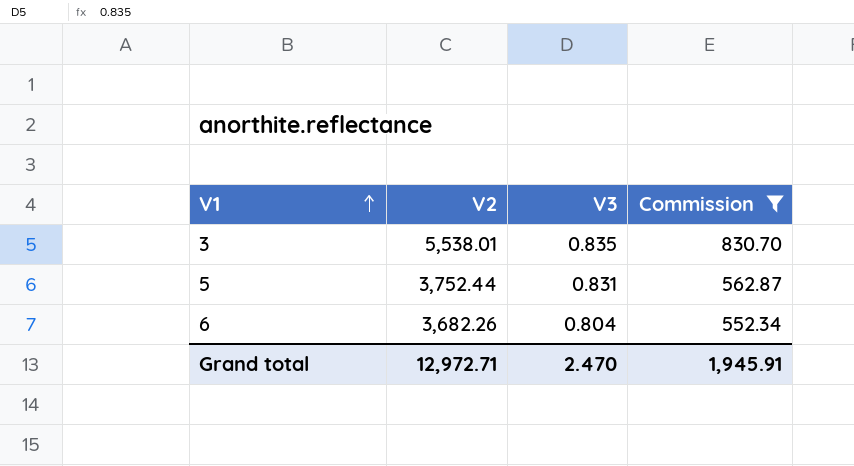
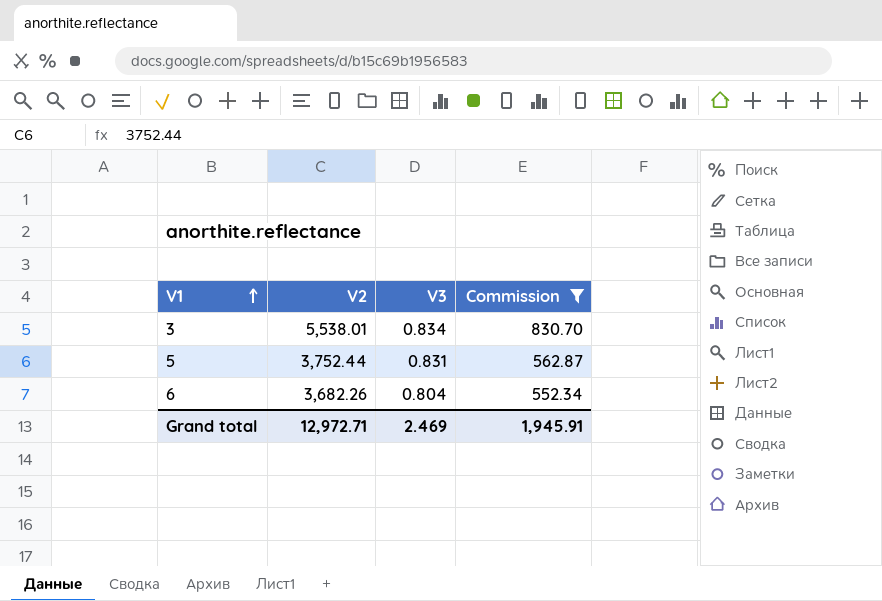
3 | V3: 0.835 -> 0.834
Grand total | V3: 2.470 -> 2.469

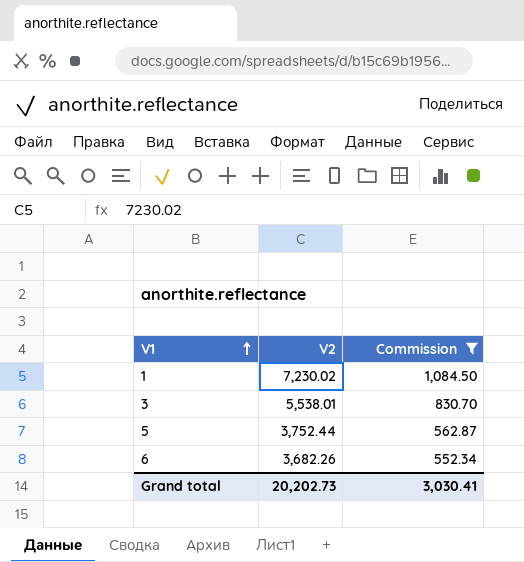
column V3 | position: 3 -> none
row 1: none -> 7,230.02 | 1,084.50
Grand total | V2: 12,972.71 -> 20,202.73
Grand total | Commission: 1,945.91 -> 3,030.41

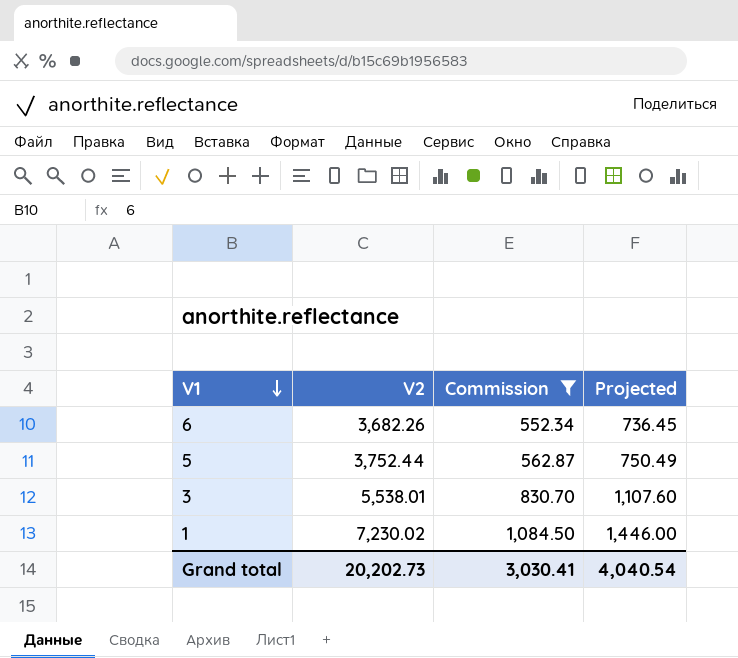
row order: V1 ascending -> V1 descending
column Projected | formula: none -> [V2] * 0.2

